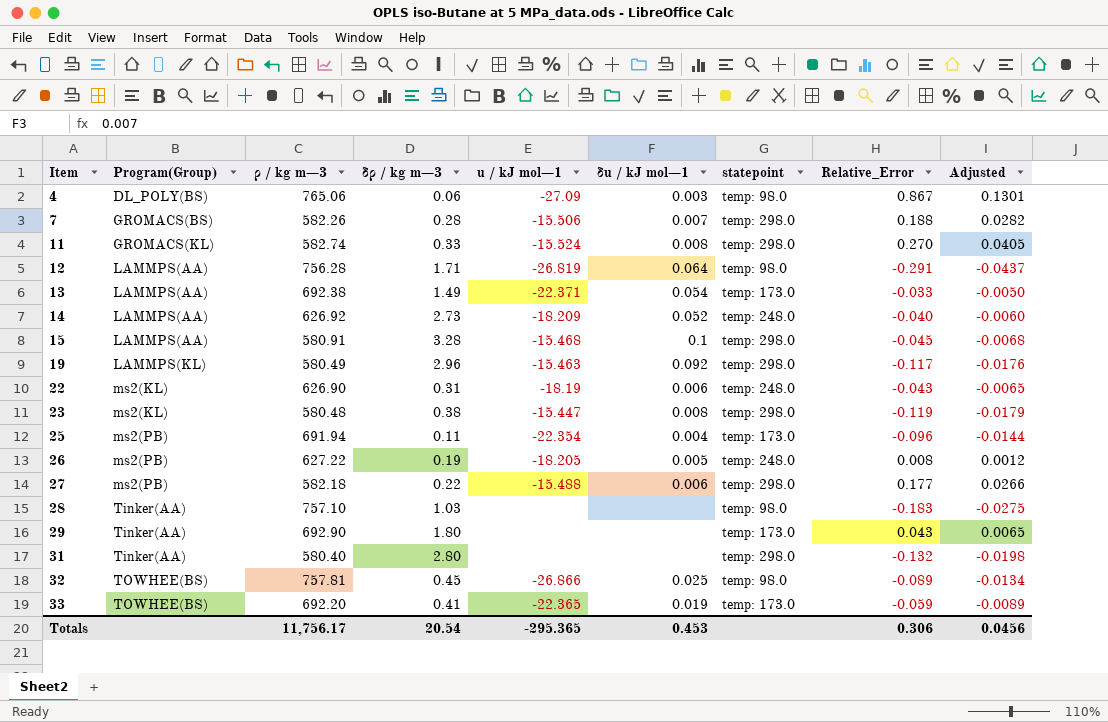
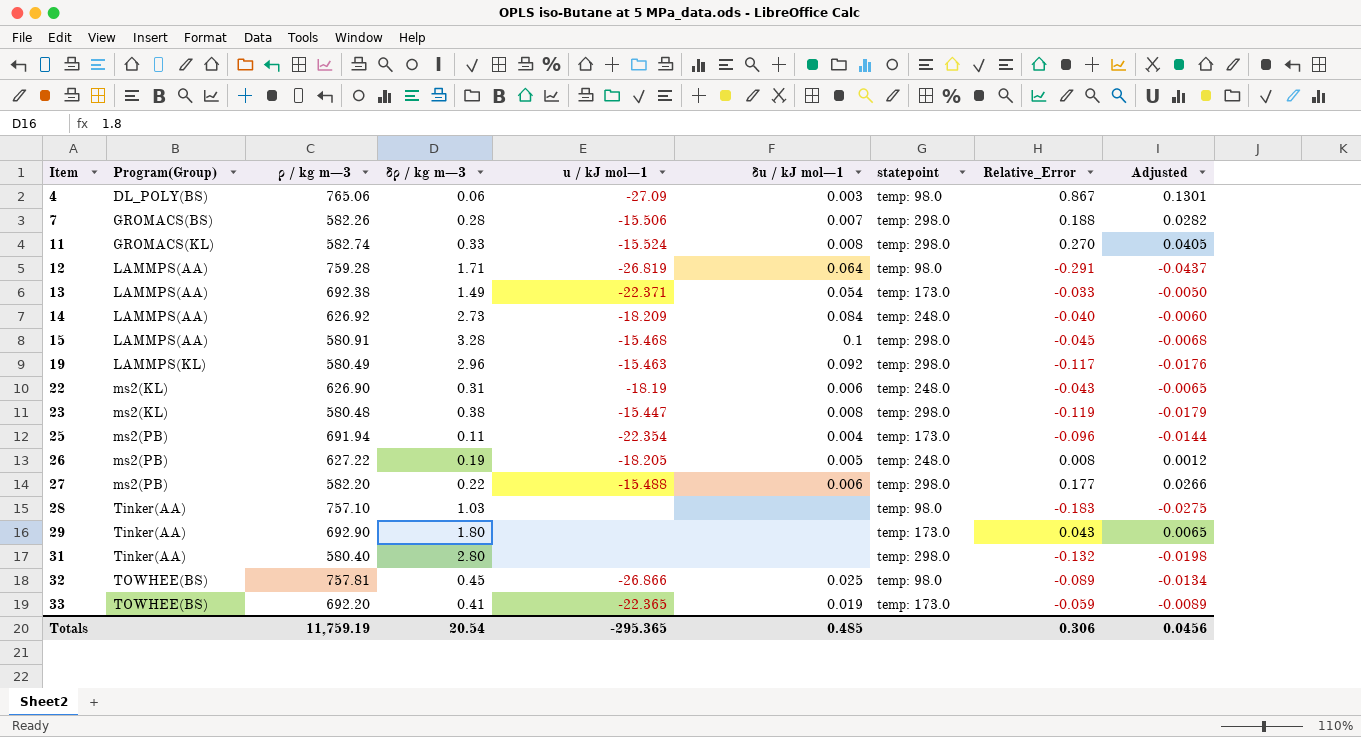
12 | ρ / kg m−3: 756.28 -> 759.28
14 | δu / kJ mol−1: 0.052 -> 0.084
27 | ρ / kg m−3: 582.18 -> 582.20
Totals | ρ / kg m−3: 11,756.17 -> 11,759.19
Totals | δu / kJ mol−1: 0.453 -> 0.485

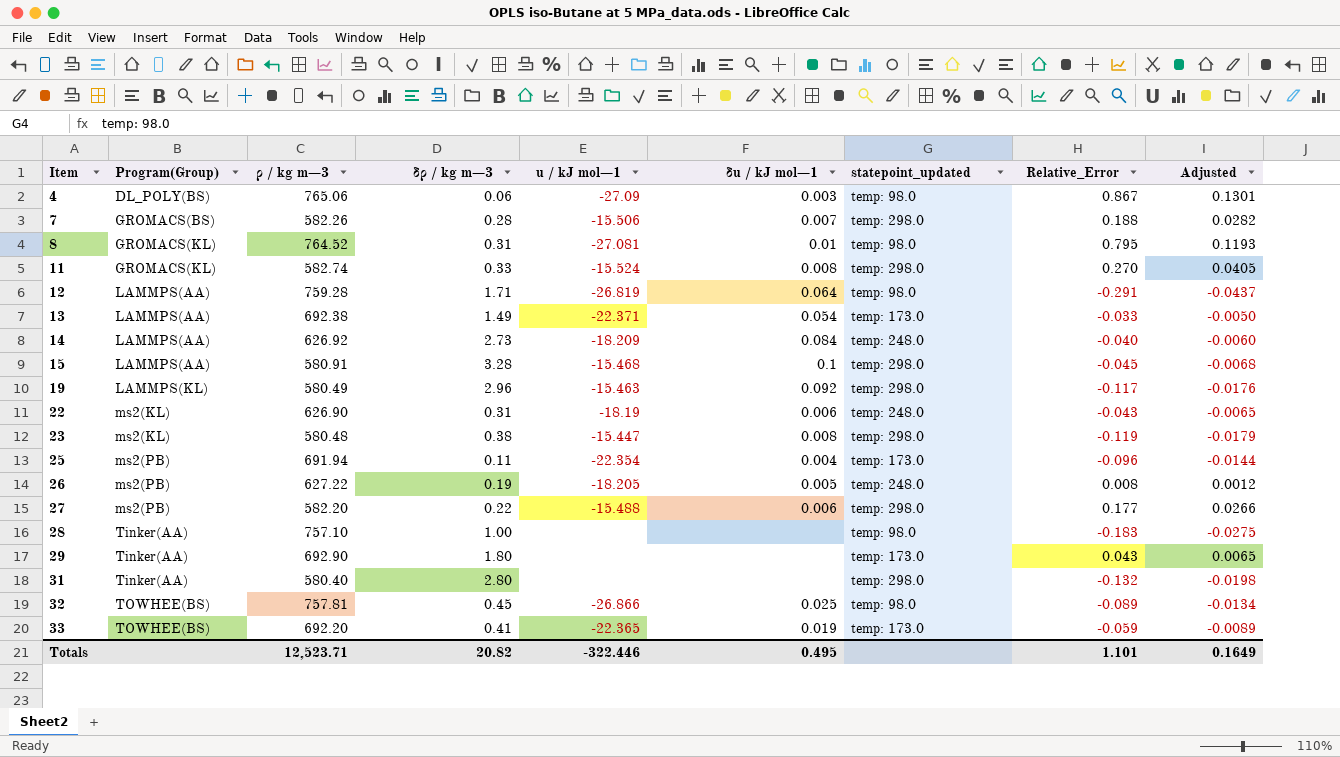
column name: statepoint -> statepoint_updated
row 8: none -> GROMACS(KL) | 764.52 | 0.31 | -27.081 | 0.01 | temp: 98.0 | 0.795 | 0.1193
28 | δρ / kg m−3: 1.03 -> 1.00
Totals | ρ / kg m−3: 11,759.19 -> 12,523.71
Totals | δρ / kg m−3: 20.54 -> 20.82
Totals | u / kJ mol−1: -295.365 -> -322.446
Totals | δu / kJ mol−1: 0.485 -> 0.495
Totals | Relative_Error: 0.306 -> 1.101
Totals | Adjusted: 0.0456 -> 0.1649

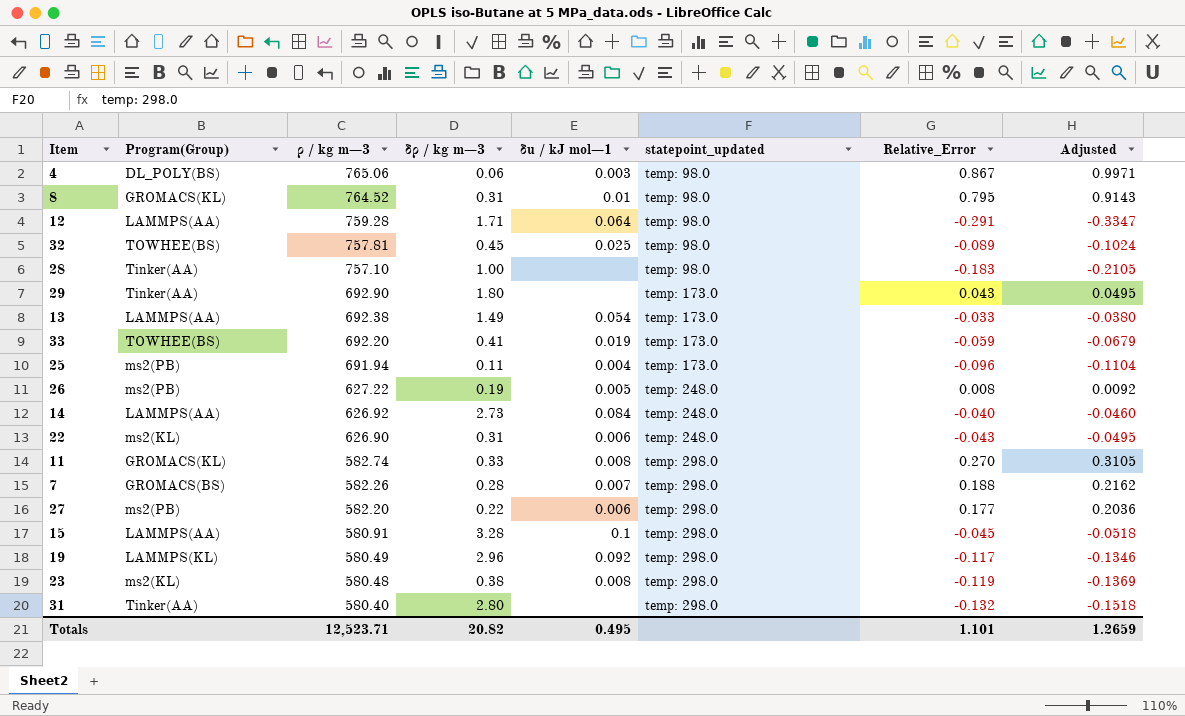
row order: Item ascending -> ρ / kg m−3 descending
column u / kJ mol−1 | position: 5 -> none
column Adjusted | formula: [Relative_Error] * 0.15 -> [Relative_Error] * 1.15
Totals | Adjusted: 0.1649 -> 1.2659

